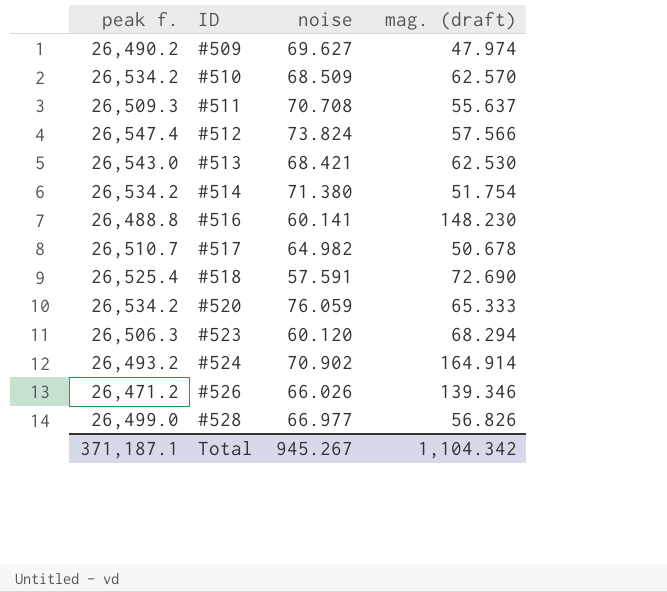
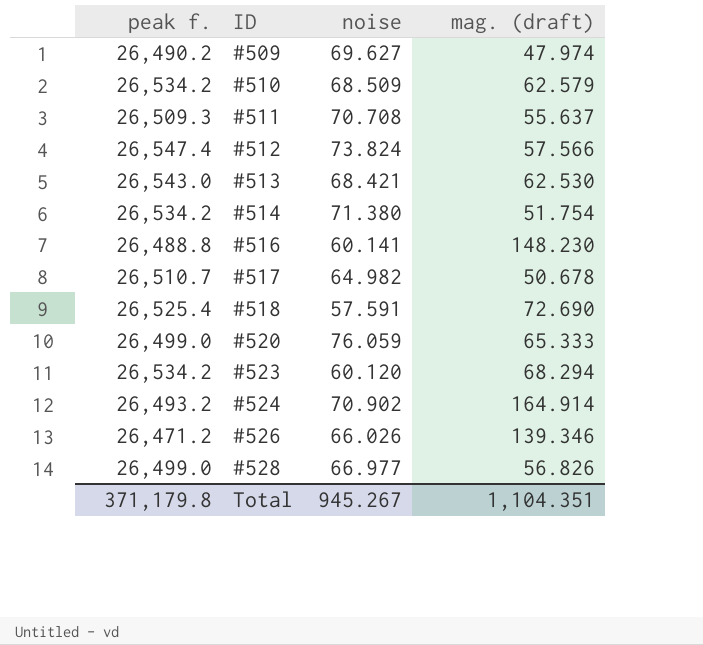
#510 | mag. (draft): 62.570 -> 62.579
#520 | peak f.: 26,534.2 -> 26,499.0
#523 | peak f.: 26,506.3 -> 26,534.2
Total | peak f.: 371,187.1 -> 371,179.8
Total | mag. (draft): 1,104.342 -> 1,104.351

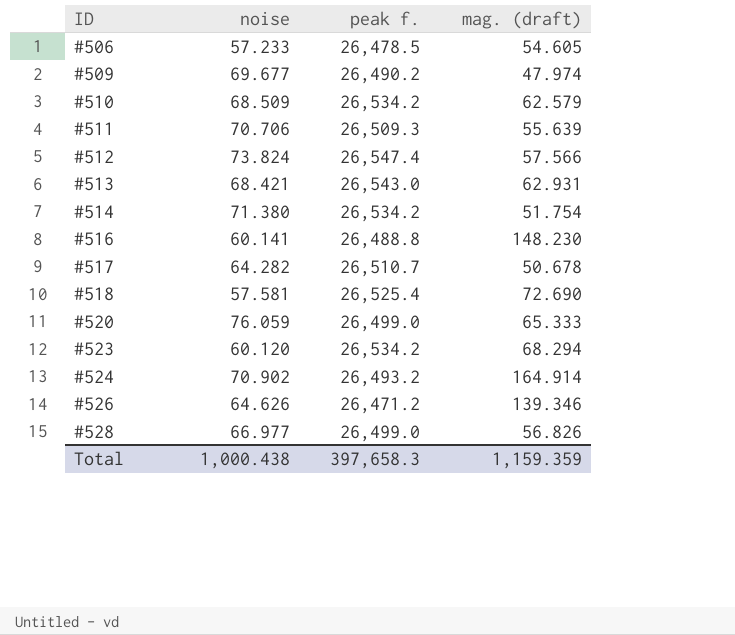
column peak f. | position: 1 -> 3
row #506: none -> 57.233 | 26,478.5 | 54.605
#509 | noise: 69.627 -> 69.677
#511 | noise: 70.708 -> 70.706
#511 | mag. (draft): 55.637 -> 55.639
#513 | mag. (draft): 62.530 -> 62.931
#517 | noise: 64.982 -> 64.282
#518 | noise: 57.591 -> 57.581
#526 | noise: 66.026 -> 64.626
Total | noise: 945.267 -> 1,000.438
Total | peak f.: 371,179.8 -> 397,658.3
Total | mag. (draft): 1,104.351 -> 1,159.359

